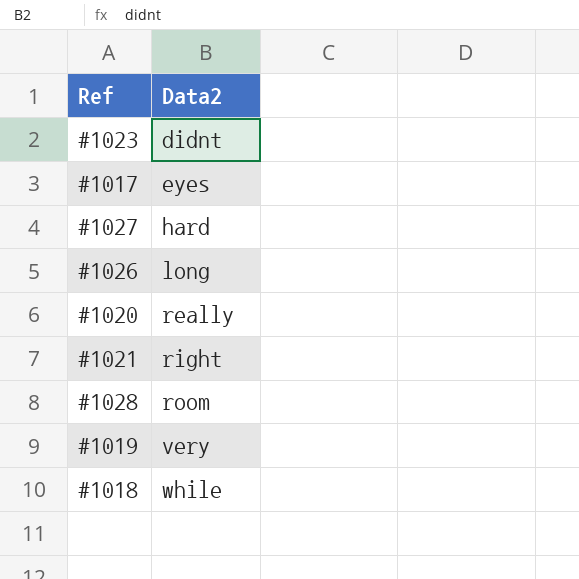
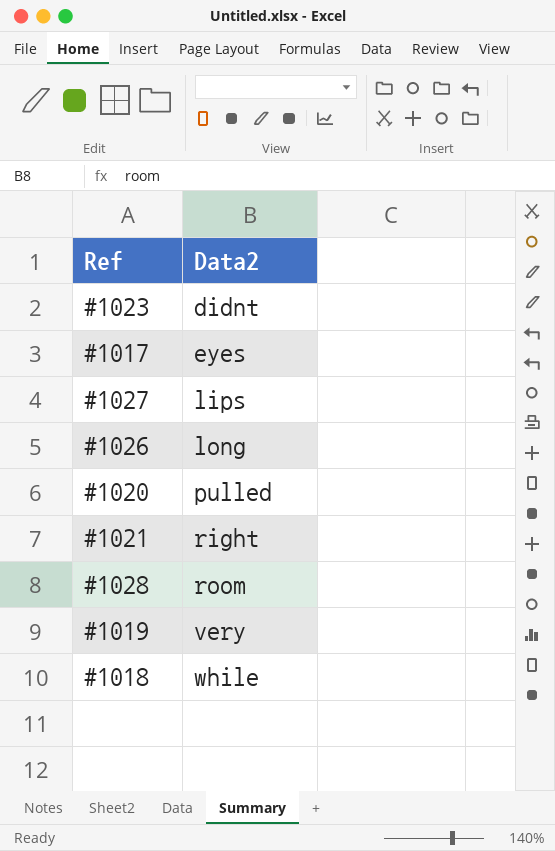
#1027 | Data2: hard -> lips
#1020 | Data2: really -> pulled

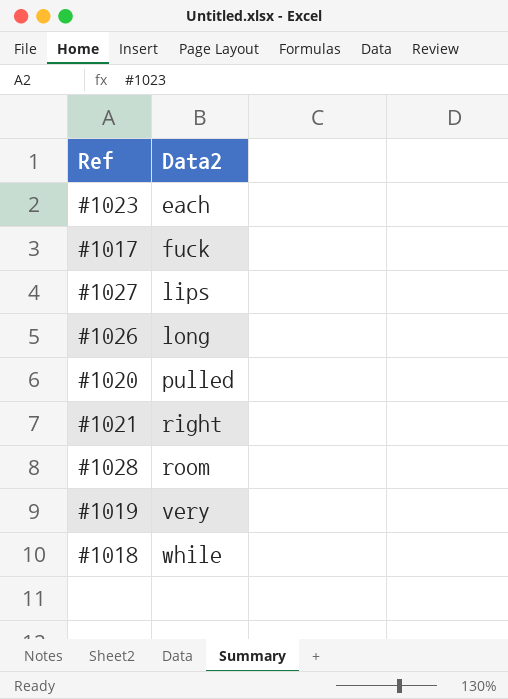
#1023 | Data2: didnt -> each
#1017 | Data2: eyes -> fuck

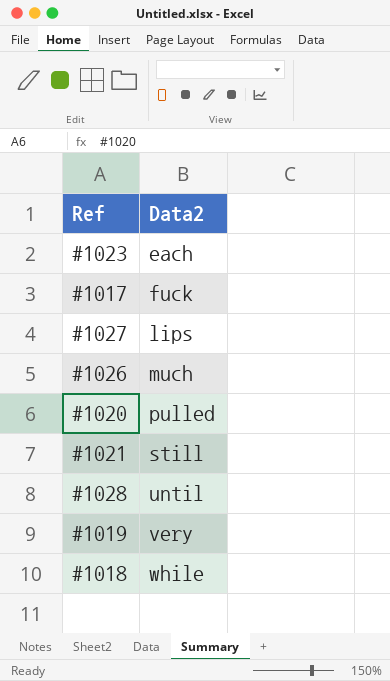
#1026 | Data2: long -> much
#1021 | Data2: right -> still
#1028 | Data2: room -> until

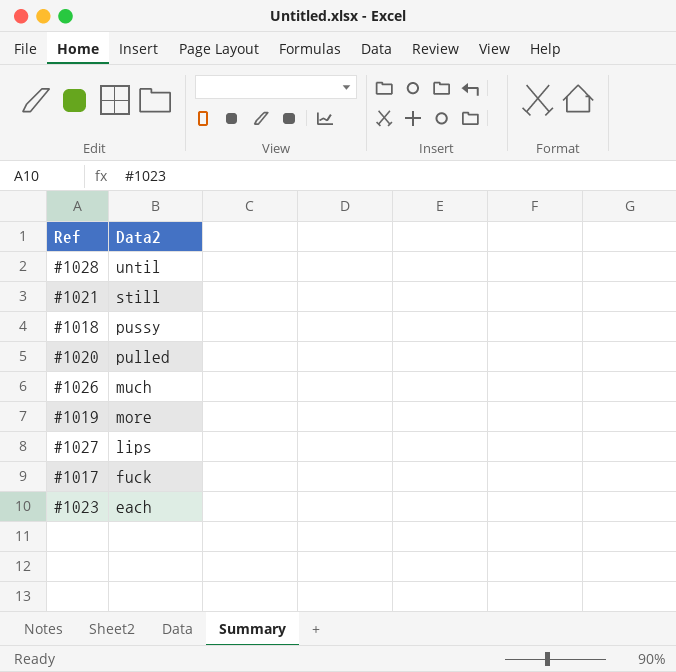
row order: Data2 ascending -> Data2 descending
#1018 | Data2: while -> pussy
#1019 | Data2: very -> more

